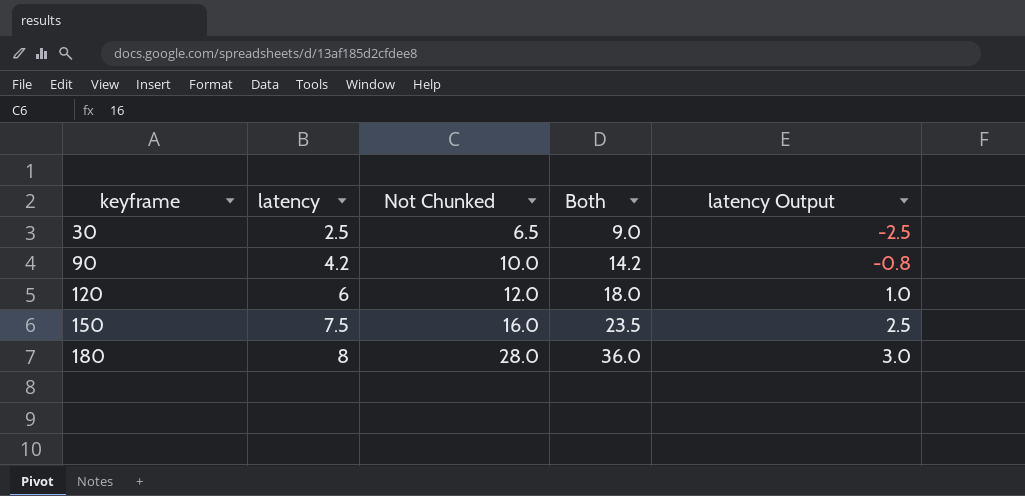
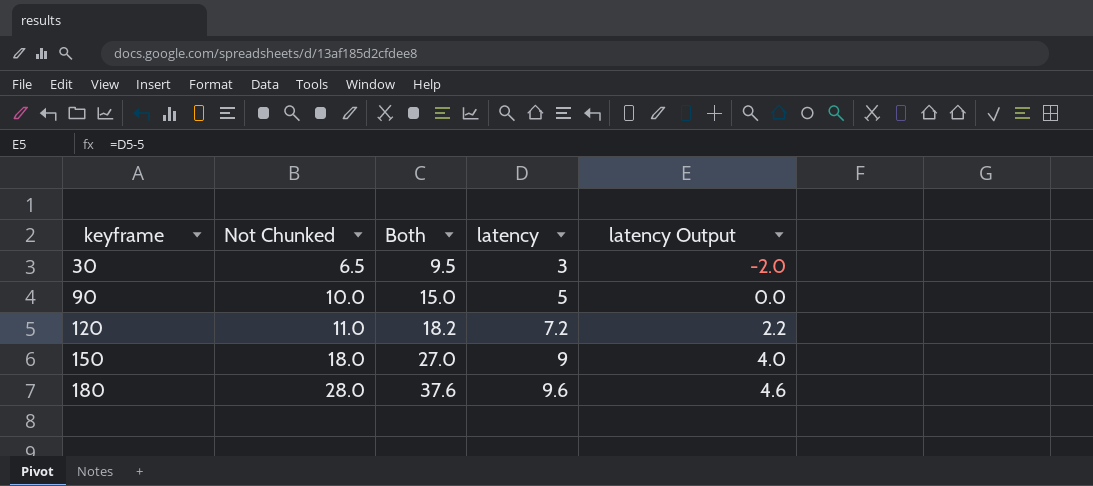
column latency | position: 2 -> 4
30 | Both: 9.0 -> 9.5
30 | latency: 2.5 -> 3
30 | latency Output: -2.5 -> -2.0
90 | Both: 14.2 -> 15.0
90 | latency: 4.2 -> 5
90 | latency Output: -0.8 -> 0.0
120 | Not Chunked: 12.0 -> 11.0
120 | Both: 18.0 -> 18.2
120 | latency: 6 -> 7.2
120 | latency Output: 1.0 -> 2.2
150 | Not Chunked: 16.0 -> 18.0
150 | Both: 23.5 -> 27.0
150 | latency: 7.5 -> 9
150 | latency Output: 2.5 -> 4.0
180 | Both: 36.0 -> 37.6
180 | latency: 8 -> 9.6
180 | latency Output: 3.0 -> 4.6

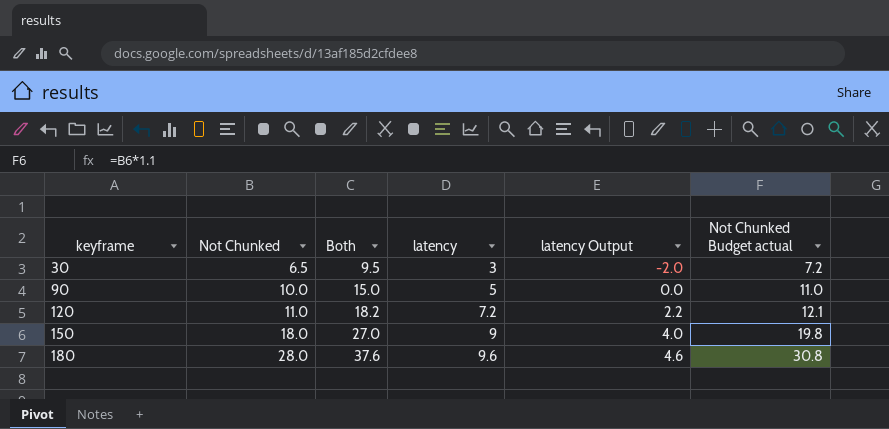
column Not Chunked Budget actual | formula: none -> [Not Chunked] * 1.1

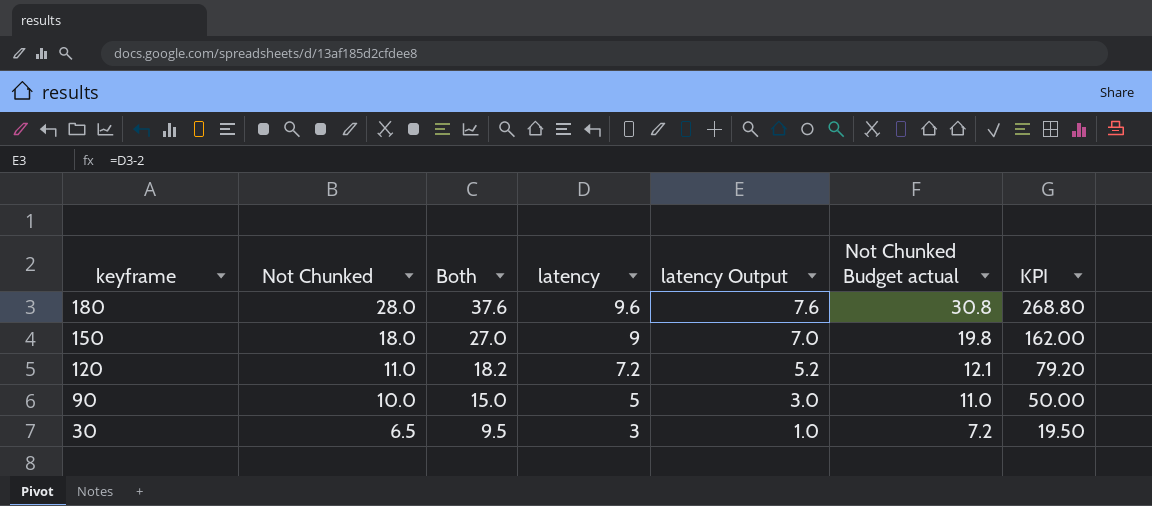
row order: keyframe ascending -> keyframe descending
column latency Output | formula: [latency] - 5 -> [latency] - 2
column KPI | formula: none -> [Not Chunked] * [latency]

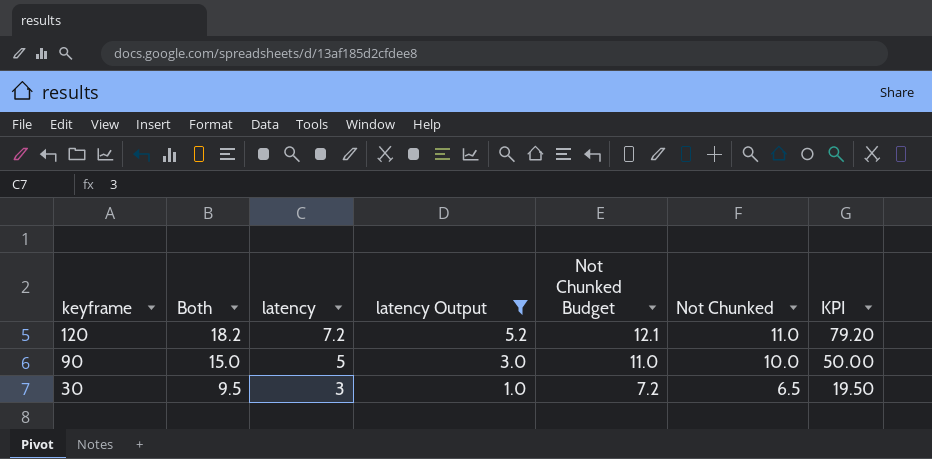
filter: none -> latency Output <= 5.2
column name: Not Chunked Budget actual -> Not Chunked Budget
column Not Chunked | position: 2 -> 6

